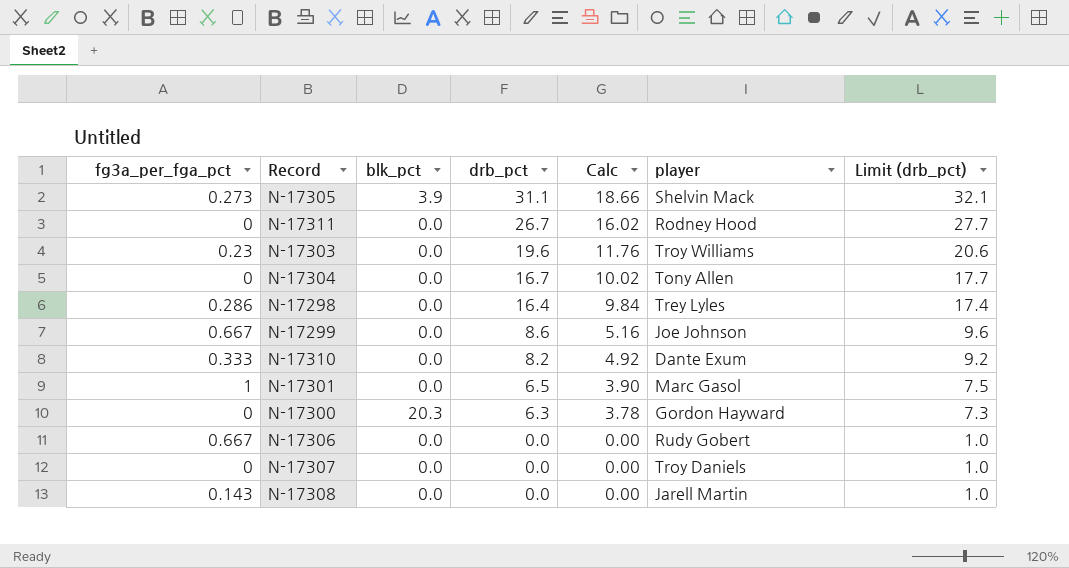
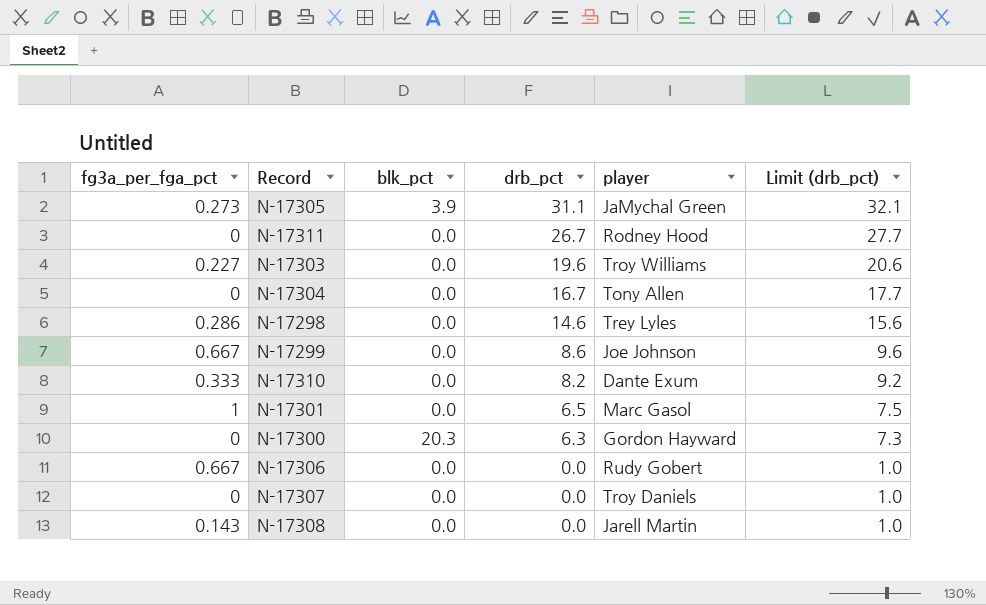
column Calc | formula: [drb_pct] * 0.6 -> none
N-17305 | player: Shelvin Mack -> JaMychal Green
N-17303 | fg3a_per_fga_pct: 0.23 -> 0.227
N-17298 | drb_pct: 16.4 -> 14.6
N-17298 | Limit (drb_pct): 17.4 -> 15.6

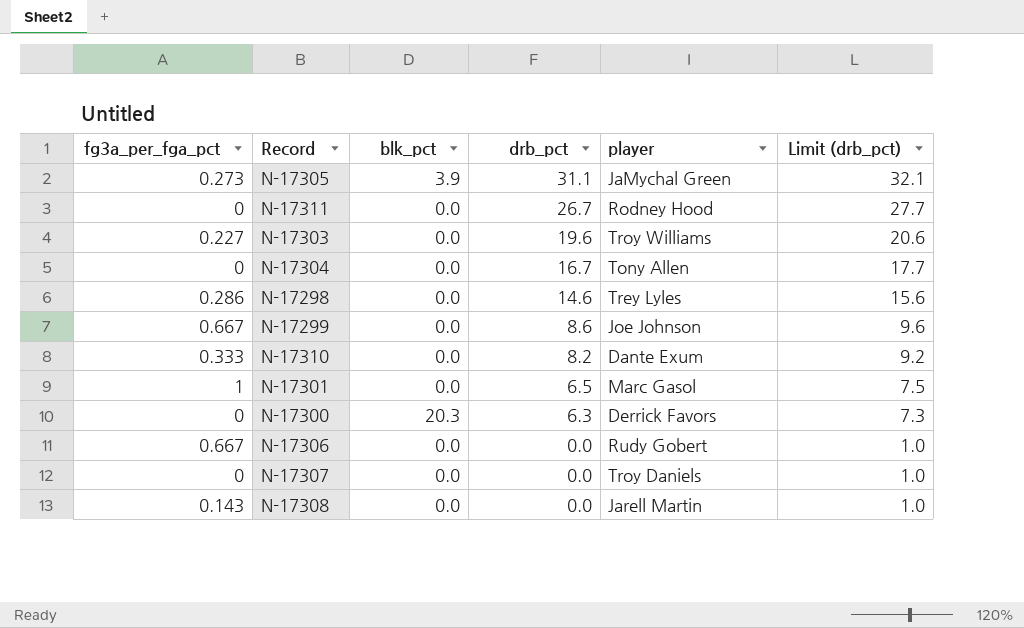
N-17300 | player: Gordon Hayward -> Derrick Favors

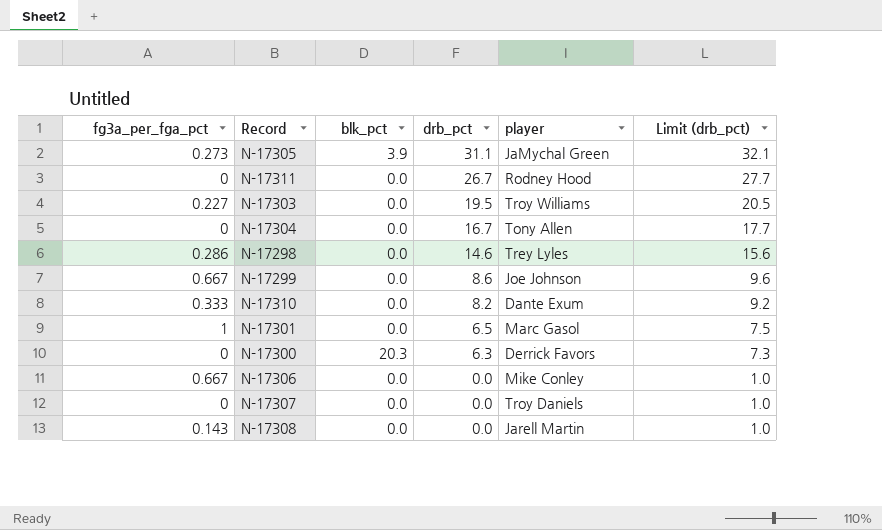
N-17303 | drb_pct: 19.6 -> 19.5
N-17303 | Limit (drb_pct): 20.6 -> 20.5
N-17306 | player: Rudy Gobert -> Mike Conley

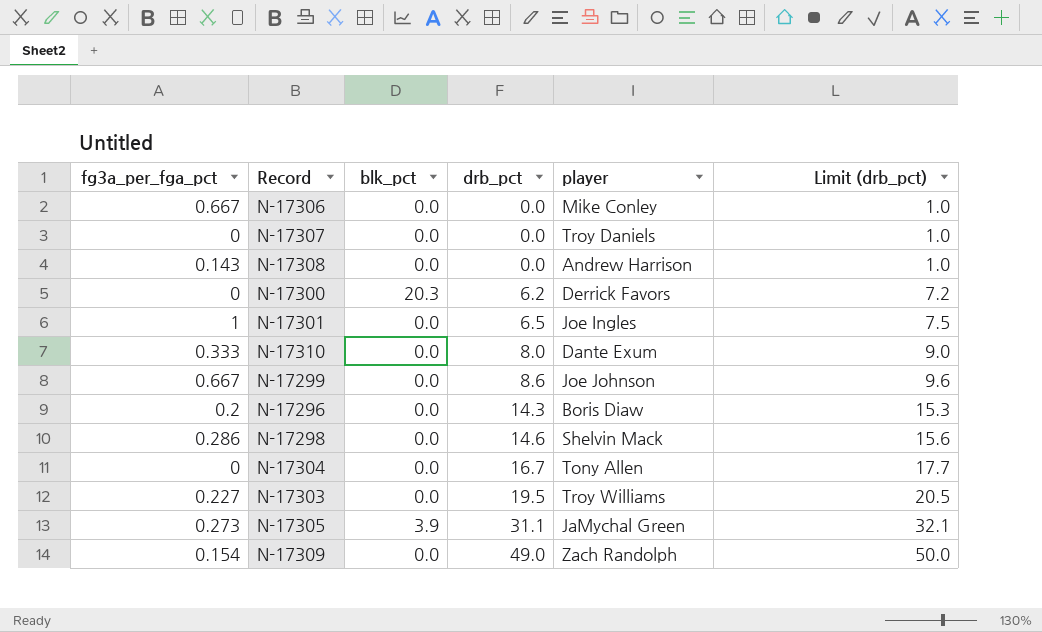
row order: drb_pct descending -> drb_pct ascending
row N-17311: 0 | 0.0 | 26.7 | Rodney Hood | 27.7 -> none
N-17308 | player: Jarell Martin -> Andrew Harrison
N-17300 | drb_pct: 6.3 -> 6.2
N-17300 | Limit (drb_pct): 7.3 -> 7.2
N-17301 | player: Marc Gasol -> Joe Ingles
N-17310 | drb_pct: 8.2 -> 8.0
N-17310 | Limit (drb_pct): 9.2 -> 9.0
row N-17296: none -> 0.2 | 0.0 | 14.3 | Boris Diaw | 15.3
N-17298 | player: Trey Lyles -> Shelvin Mack
row N-17309: none -> 0.154 | 0.0 | 49.0 | Zach Randolph | 50.0

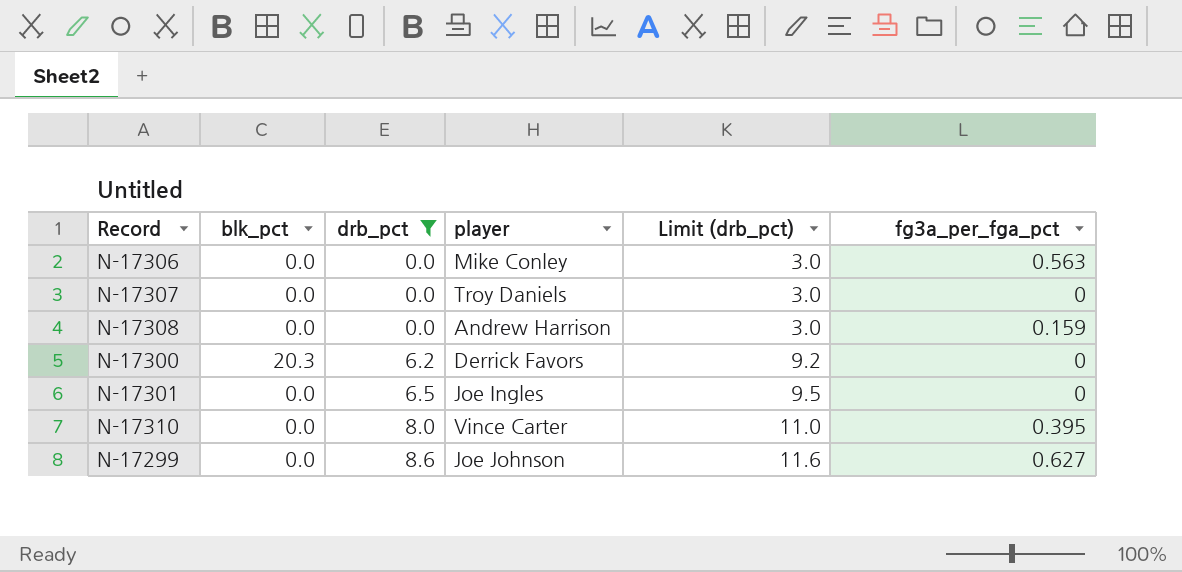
filter: none -> drb_pct <= 8.6
column Limit (drb_pct) | formula: [drb_pct] + 1 -> [drb_pct] + 3
column fg3a_per_fga_pct | position: 1 -> 6
N-17306 | fg3a_per_fga_pct: 0.667 -> 0.563
N-17308 | fg3a_per_fga_pct: 0.143 -> 0.159
N-17301 | fg3a_per_fga_pct: 1 -> 0
N-17310 | player: Dante Exum -> Vince Carter
N-17310 | fg3a_per_fga_pct: 0.333 -> 0.395
N-17299 | fg3a_per_fga_pct: 0.667 -> 0.627

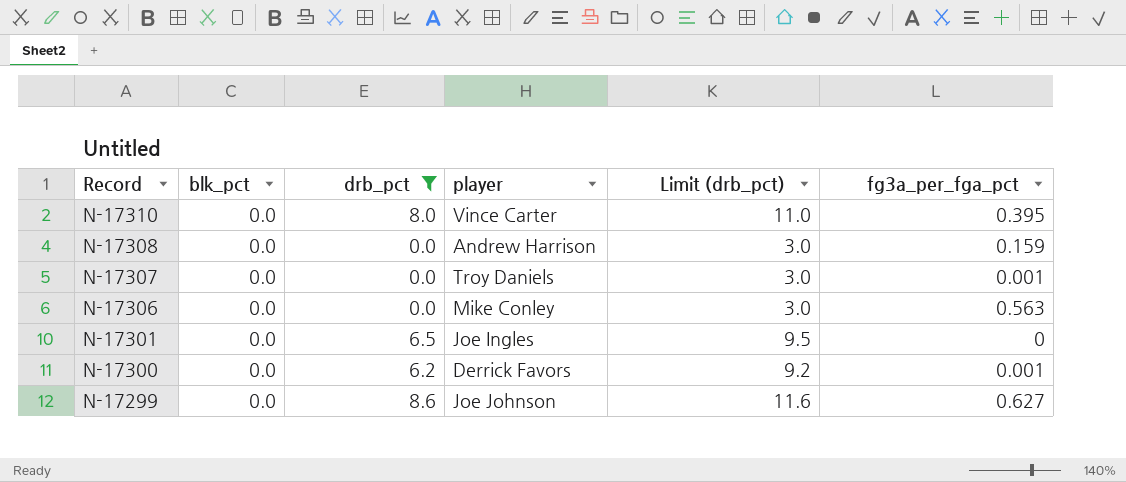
row order: drb_pct ascending -> Record descending
N-17307 | fg3a_per_fga_pct: 0 -> 0.001
N-17300 | blk_pct: 20.3 -> 0.0
N-17300 | fg3a_per_fga_pct: 0 -> 0.001

